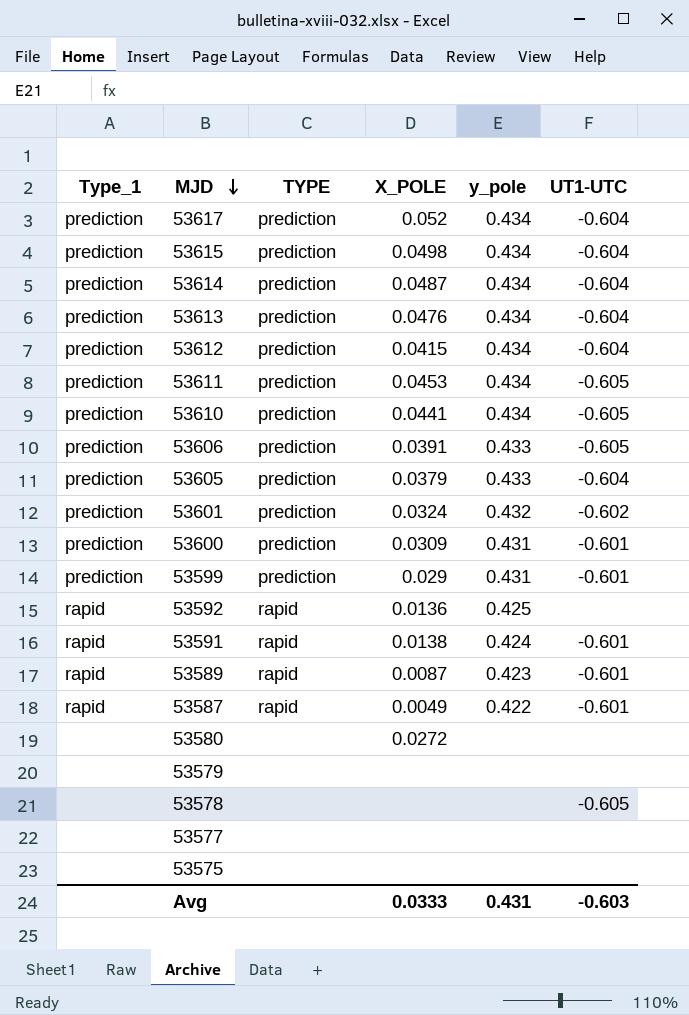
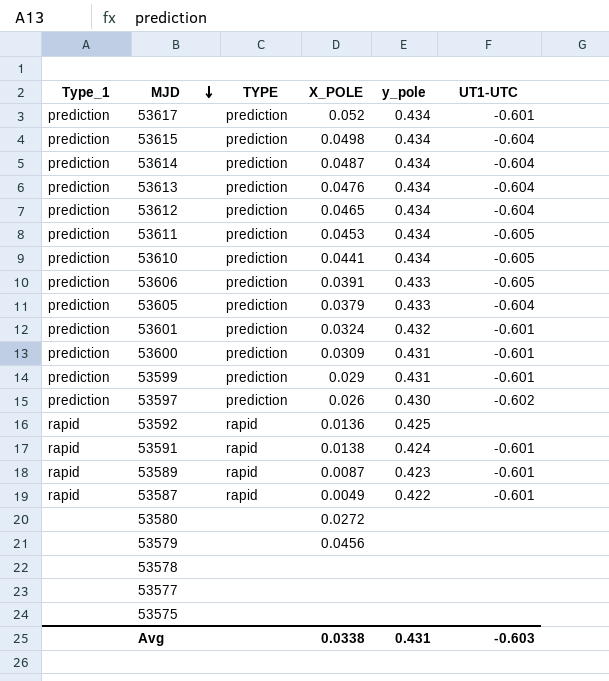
53617 | UT1-UTC: -0.604 -> -0.601
53612 | X_POLE: 0.0415 -> 0.0465
53601 | UT1-UTC: -0.602 -> -0.601
row 53597: none -> prediction | prediction | 0.026 | 0.430 | -0.602
53579 | X_POLE: none -> 0.0456
53578 | UT1-UTC: -0.605 -> none
Avg | X_POLE: 0.0333 -> 0.0338

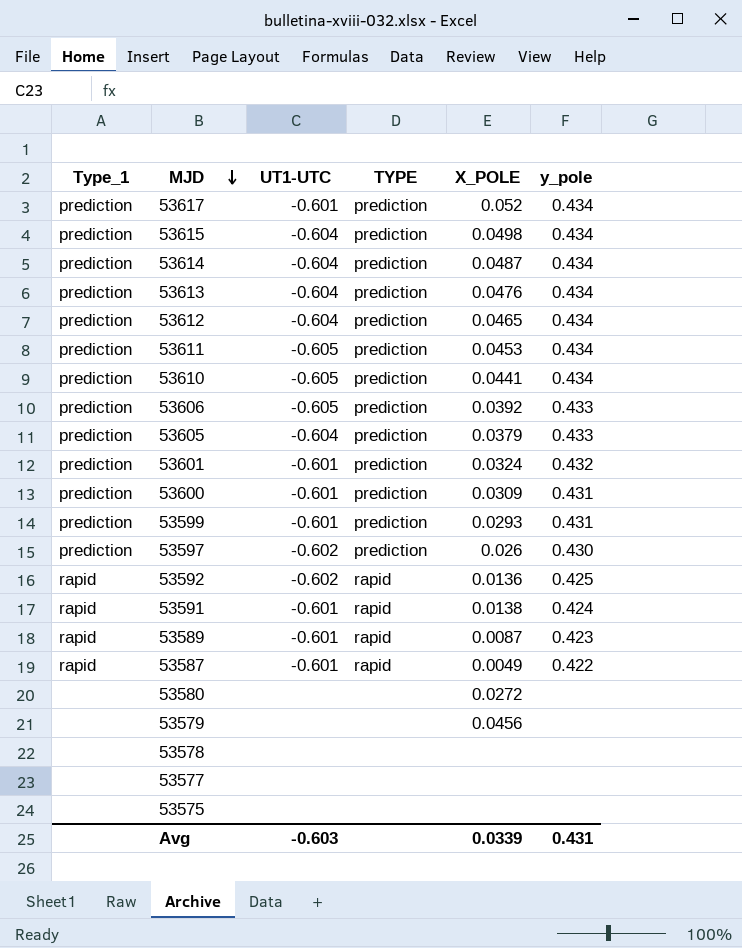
column UT1-UTC | position: 6 -> 3
53606 | X_POLE: 0.0391 -> 0.0392
53599 | X_POLE: 0.029 -> 0.0293
53592 | UT1-UTC: none -> -0.602
Avg | X_POLE: 0.0338 -> 0.0339

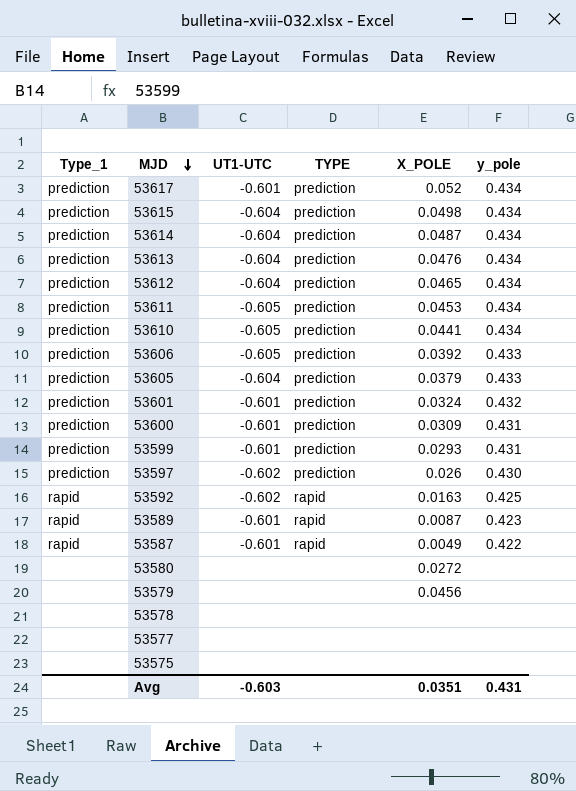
row 53591: rapid | -0.601 | rapid | 0.0138 | 0.424 -> none
53592 | X_POLE: 0.0136 -> 0.0163
Avg | X_POLE: 0.0339 -> 0.0351

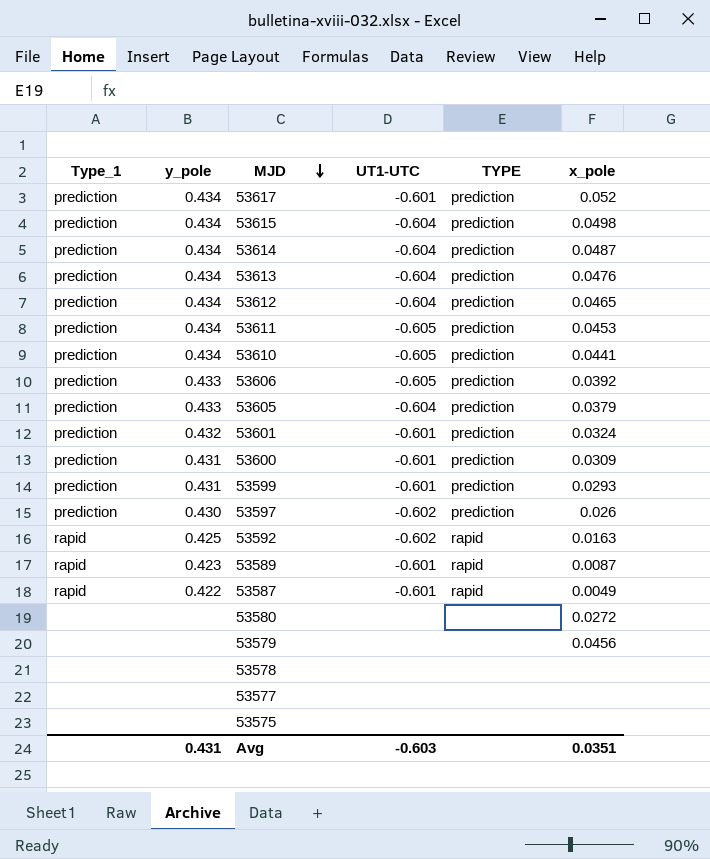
column y_pole | position: 6 -> 2
column name: X_POLE -> x_pole

